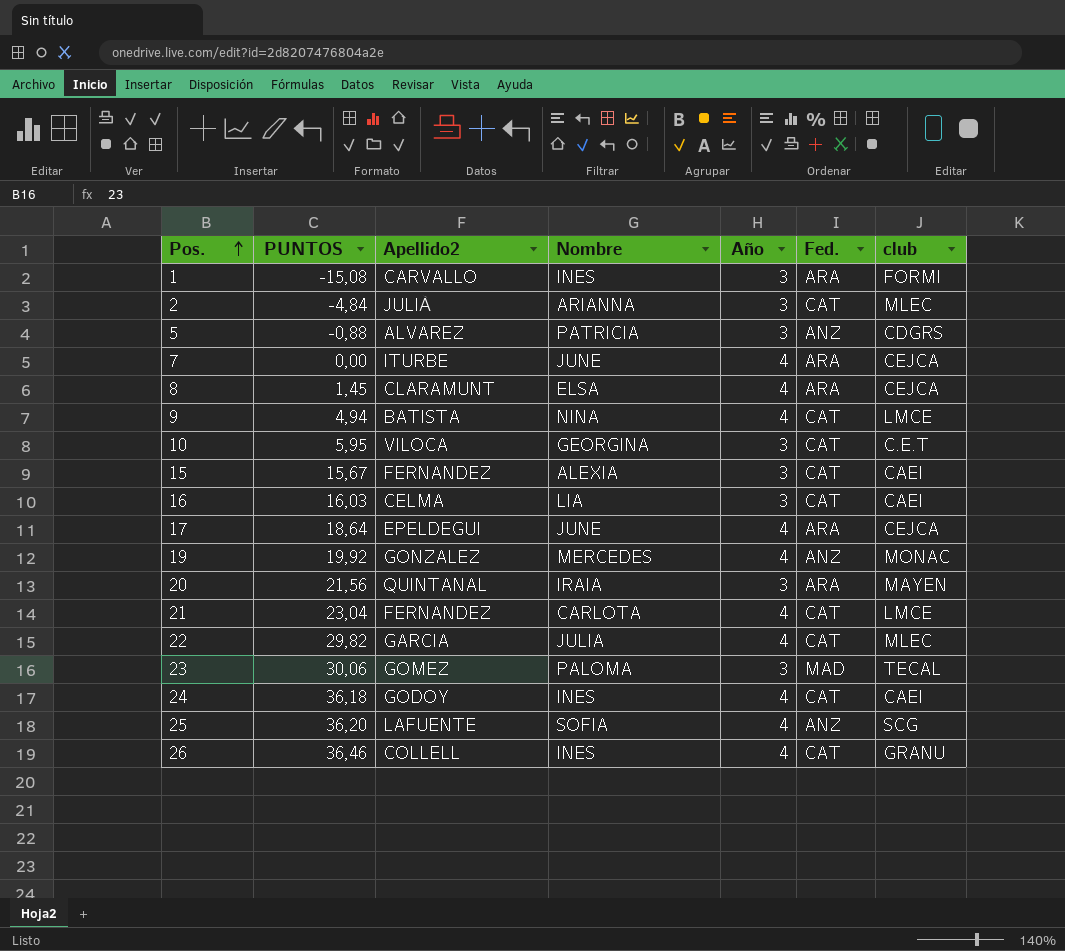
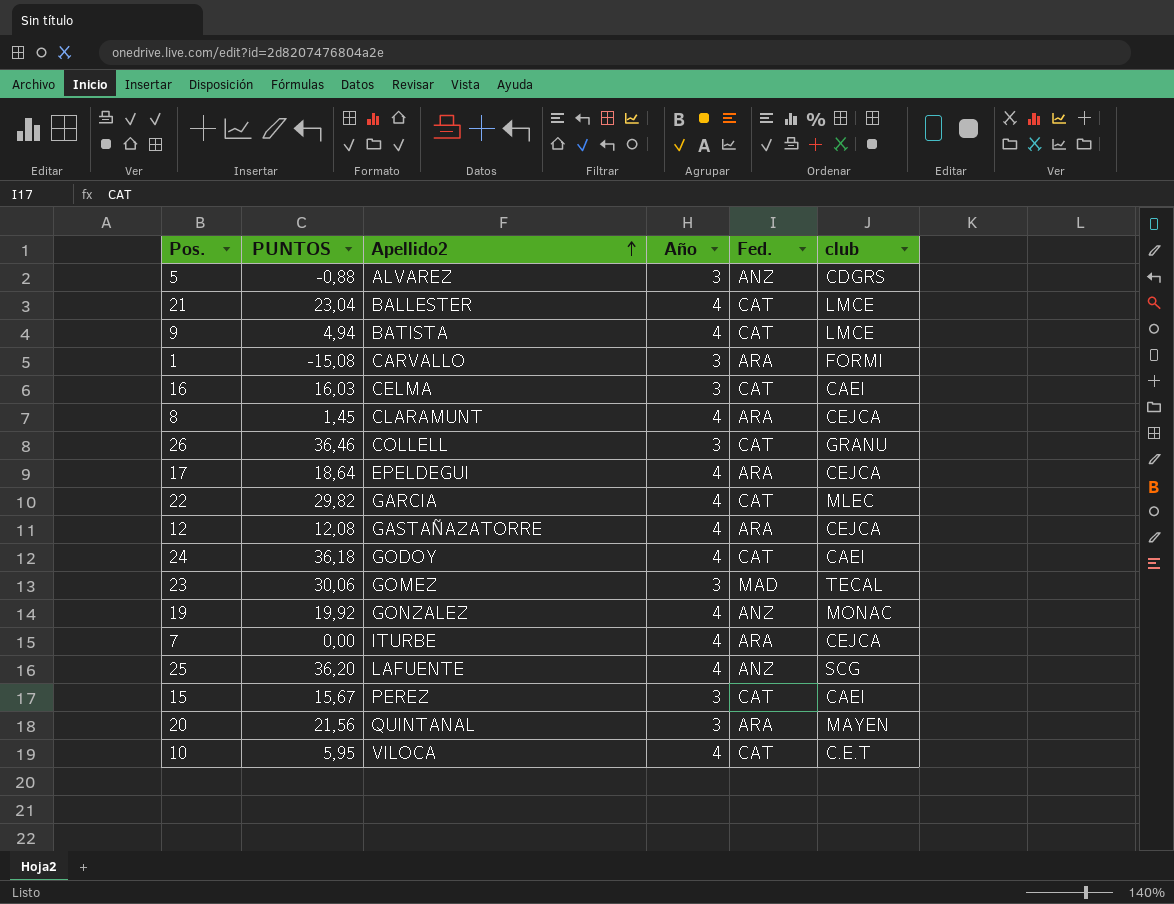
row order: Pos. ascending -> Apellido2 ascending
column Nombre | position: 4 -> none
row 2: -4,84 | JULIÀ | ARIANNA | 3 | CAT | MLEC -> none
21 | Apellido2: FERNANDEZ -> BALLESTER
26 | Año: 4 -> 3
row 12: none -> 12,08 | GASTAÑAZATORRE | 4 | ARA | CEJCA
15 | Apellido2: FERNANDEZ -> PEREZ
10 | Año: 3 -> 4

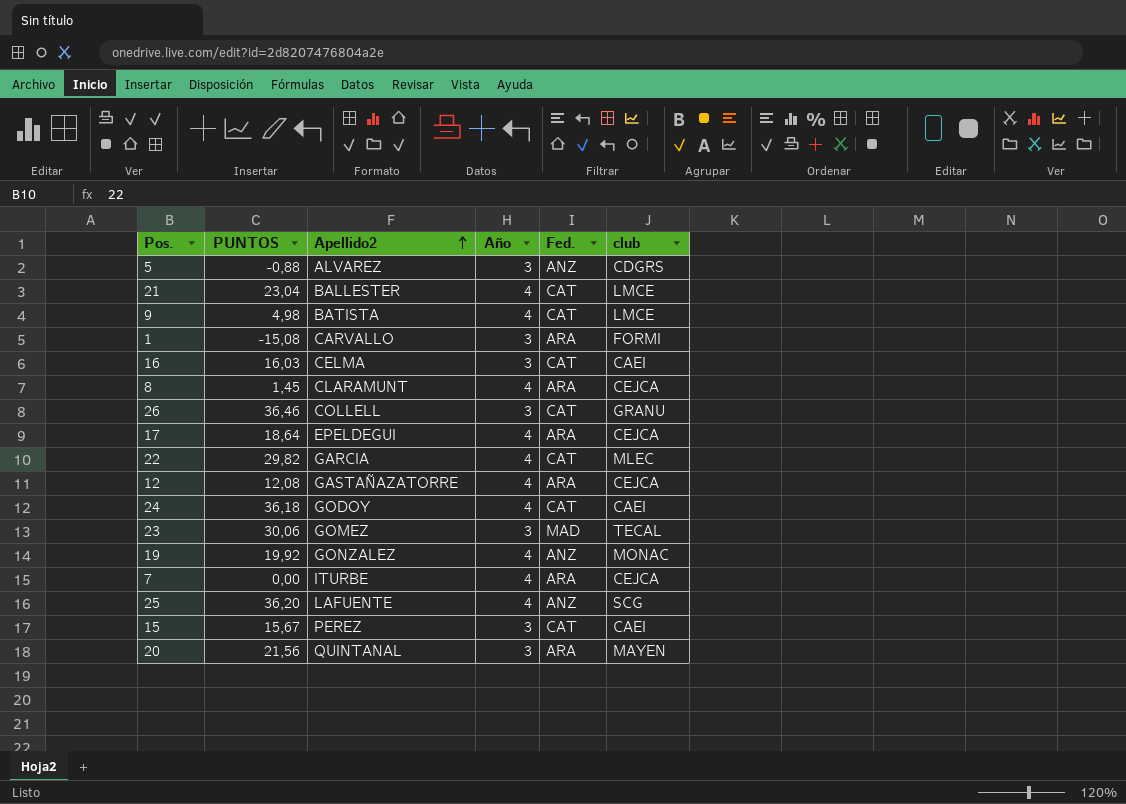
row 10: 5,95 | VILOCA | 4 | CAT | C.E.T -> none
9 | PUNTOS: 4,94 -> 4,98

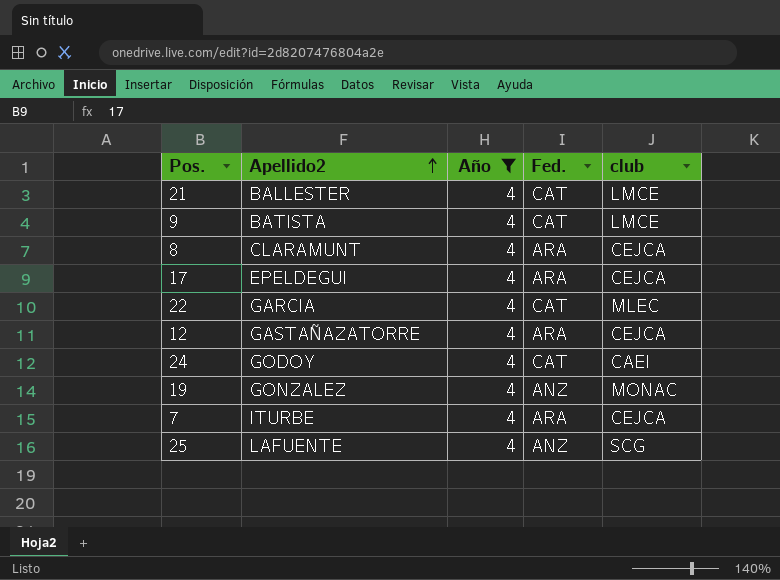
filter: none -> Año = 4
column PUNTOS | position: 2 -> none

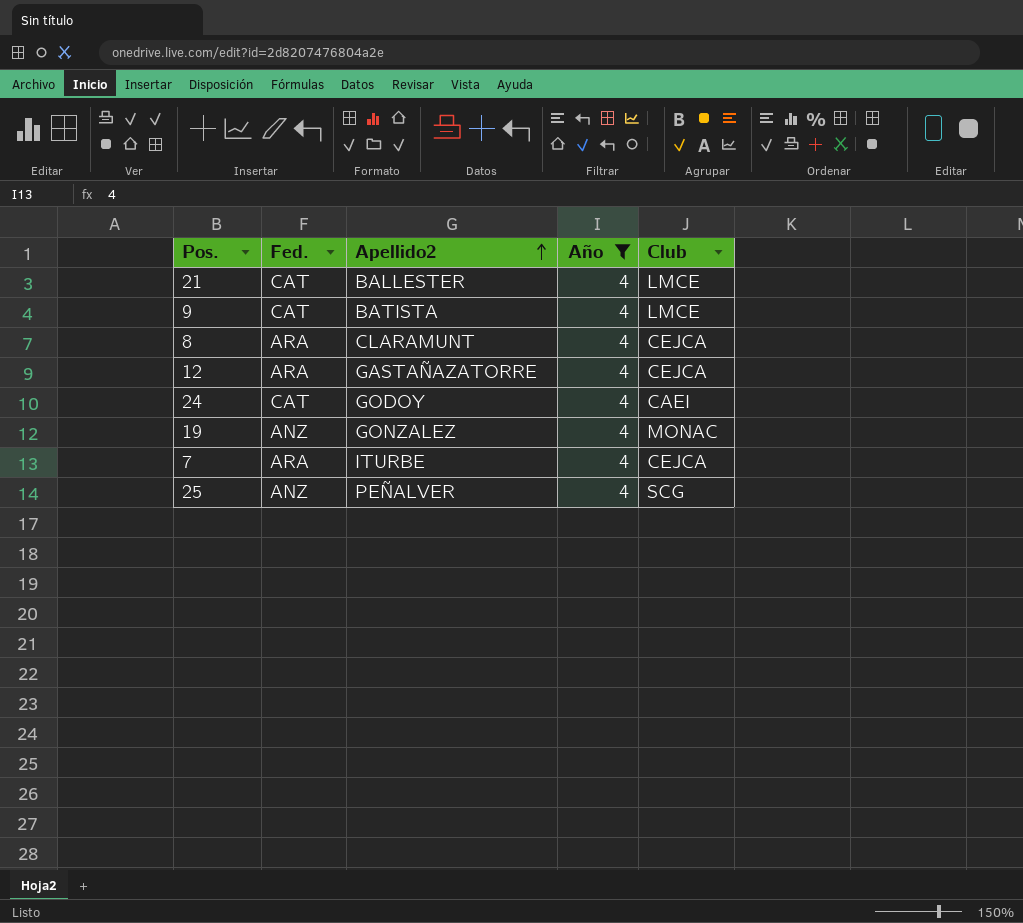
column Fed. | position: 4 -> 2
column name: club -> Club
row 17: EPELDEGUI | 4 | ARA | CEJCA -> none
row 22: GARCIA | 4 | CAT | MLEC -> none
25 | Apellido2: LAFUENTE -> PEÑALVER

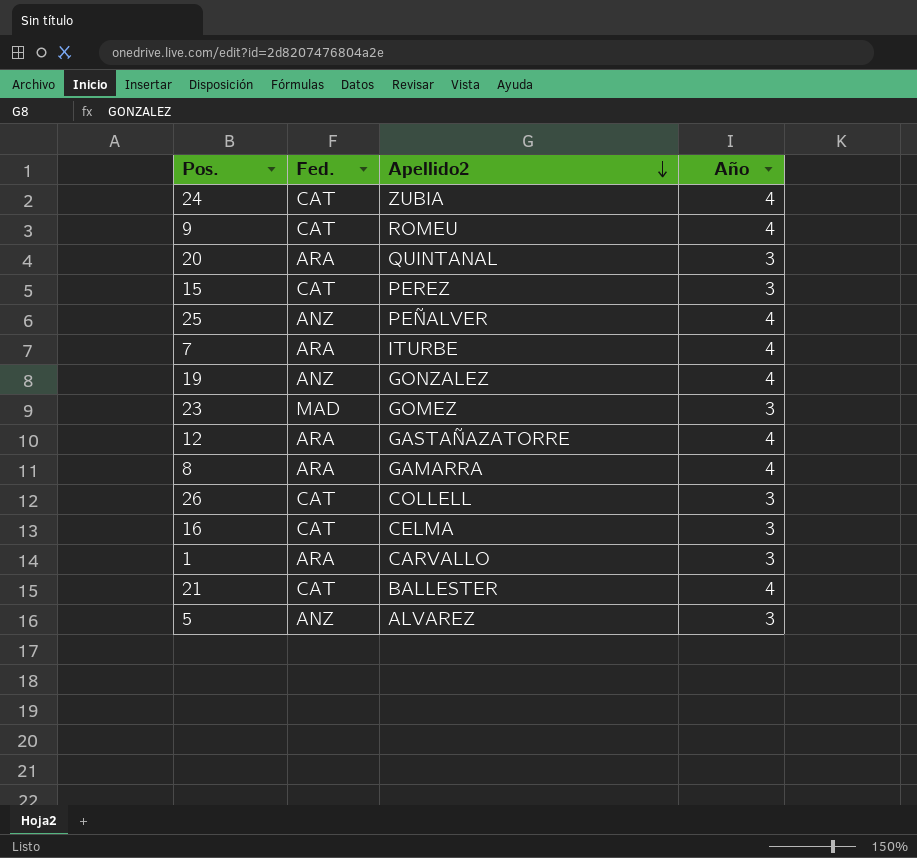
filter: Año = 4 -> none
row order: Apellido2 ascending -> Apellido2 descending
column Club | position: 5 -> none
24 | Apellido2: GODOY -> ZUBIA
9 | Apellido2: BATISTA -> ROMEU
8 | Apellido2: CLARAMUNT -> GAMARRA

